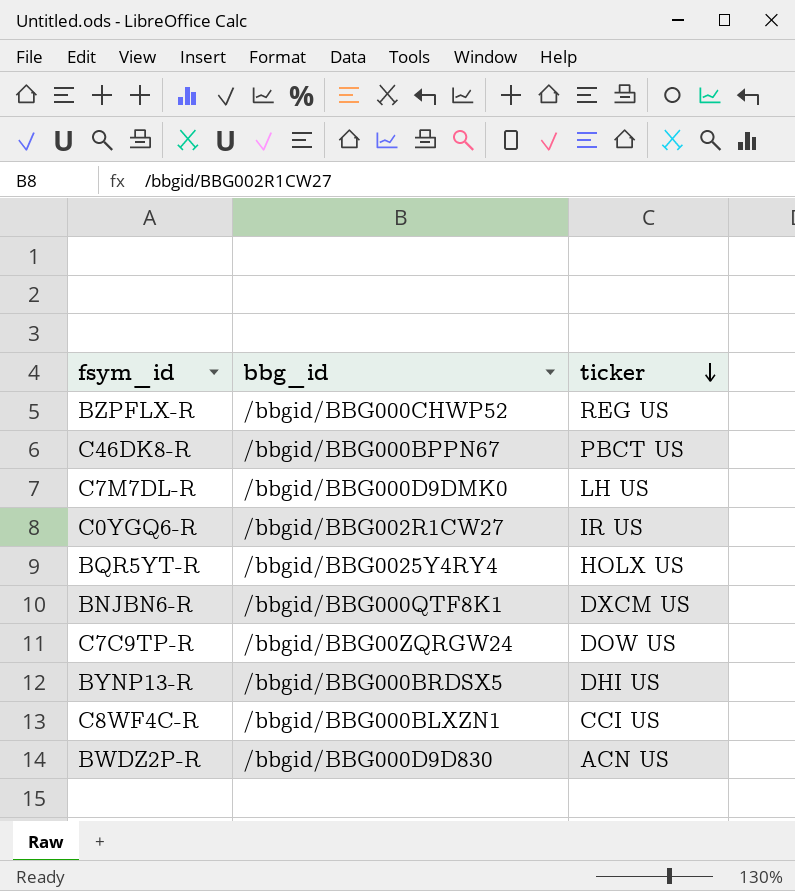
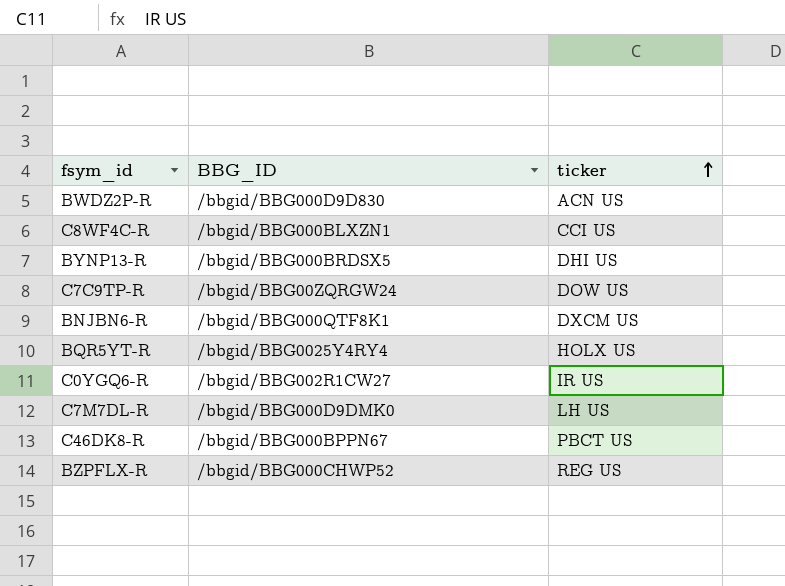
row order: ticker descending -> ticker ascending
column name: bbg_id -> BBG_ID

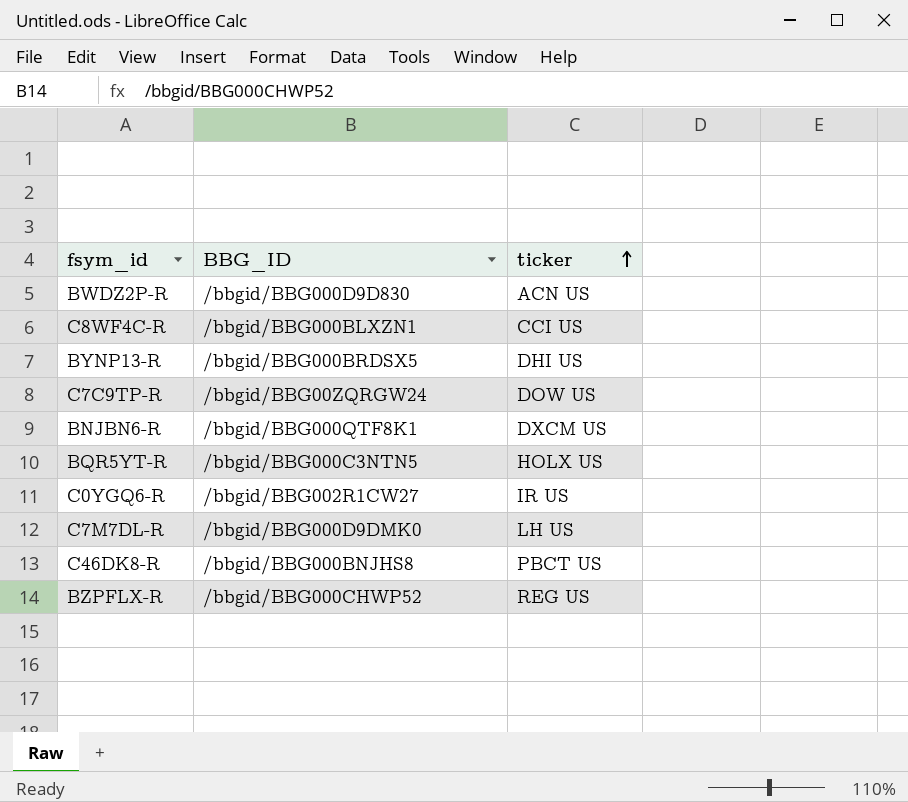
BQR5YT-R | BBG_ID: /bbgid/BBG0025Y4RY4 -> /bbgid/BBG000C3NTN5
C46DK8-R | BBG_ID: /bbgid/BBG000BPPN67 -> /bbgid/BBG000BNJHS8

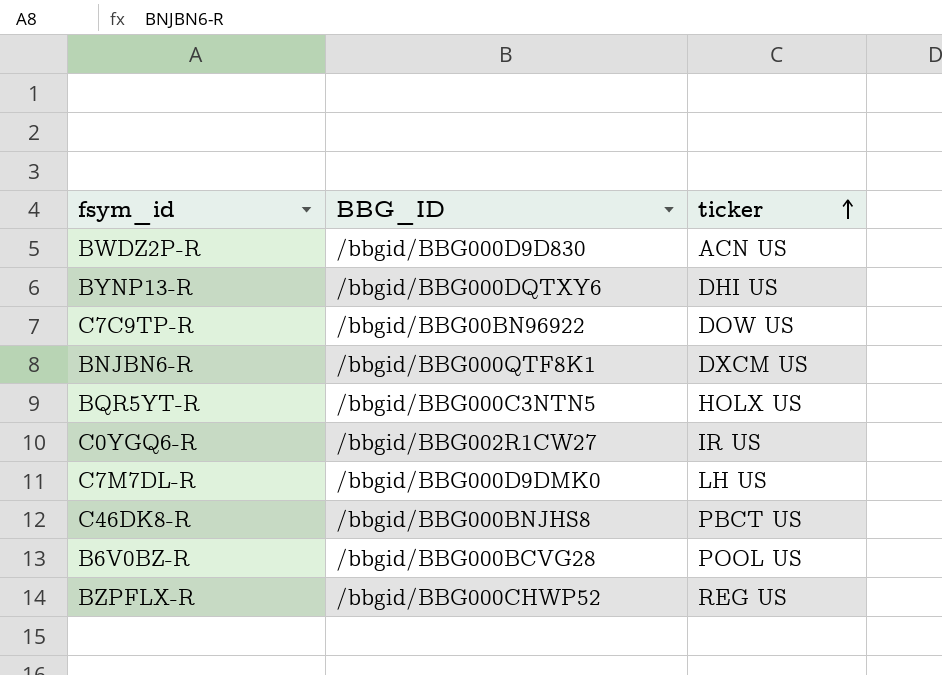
row C8WF4C-R: /bbgid/BBG000BLXZN1 | CCI US -> none
BYNP13-R | BBG_ID: /bbgid/BBG000BRDSX5 -> /bbgid/BBG000DQTXY6
C7C9TP-R | BBG_ID: /bbgid/BBG00ZQRGW24 -> /bbgid/BBG00BN96922
row B6V0BZ-R: none -> /bbgid/BBG000BCVG28 | POOL US

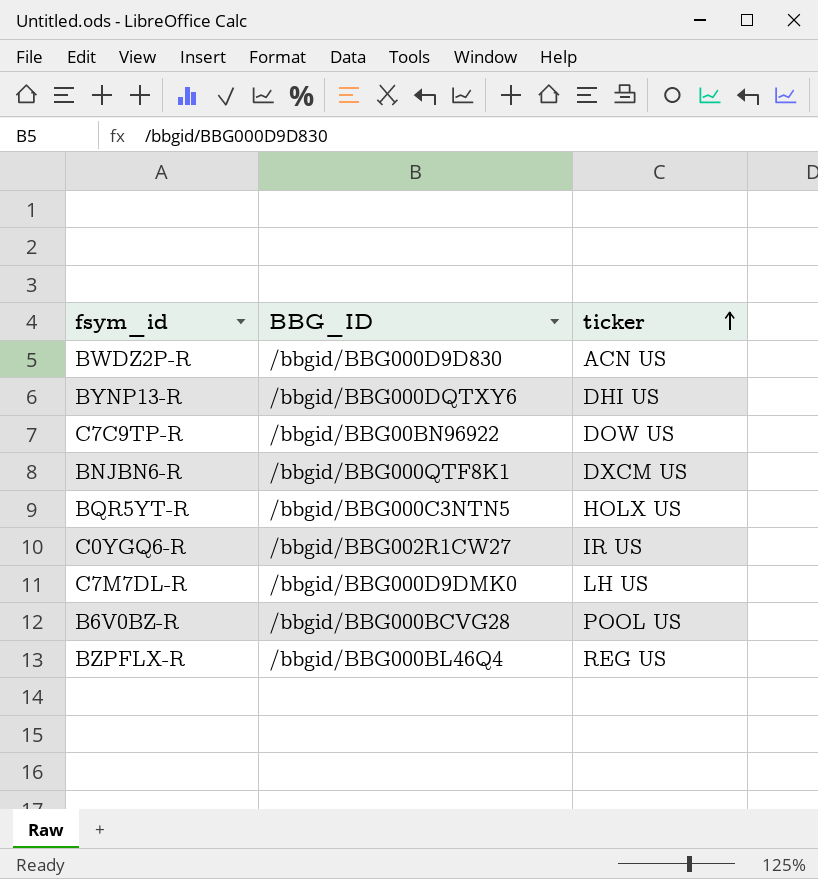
row C46DK8-R: /bbgid/BBG000BNJHS8 | PBCT US -> none
BZPFLX-R | BBG_ID: /bbgid/BBG000CHWP52 -> /bbgid/BBG000BL46Q4

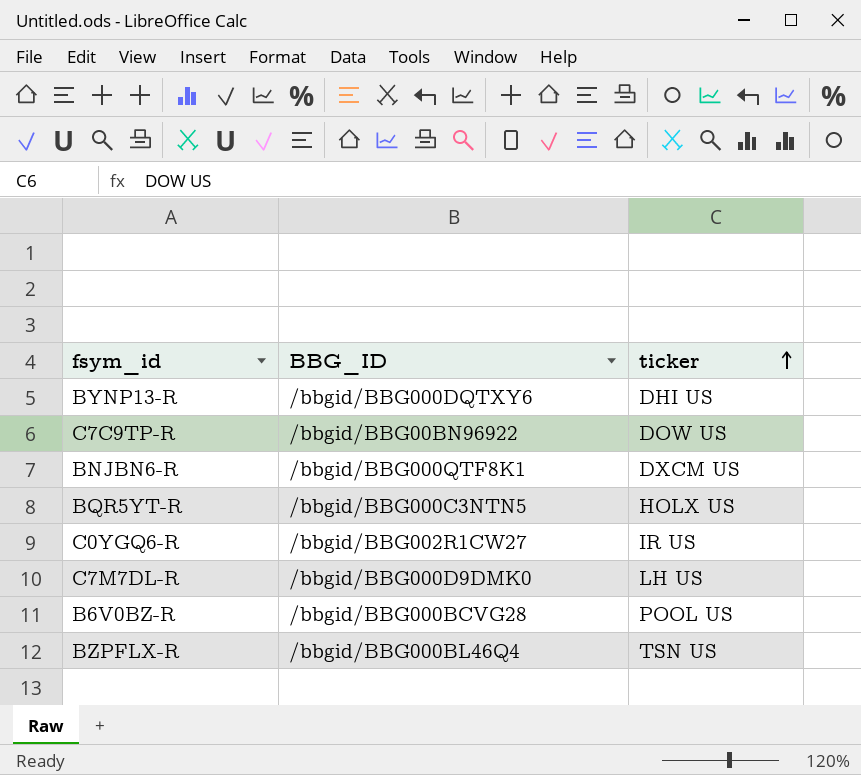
row BWDZ2P-R: /bbgid/BBG000D9D830 | ACN US -> none
BZPFLX-R | ticker: REG US -> TSN US

